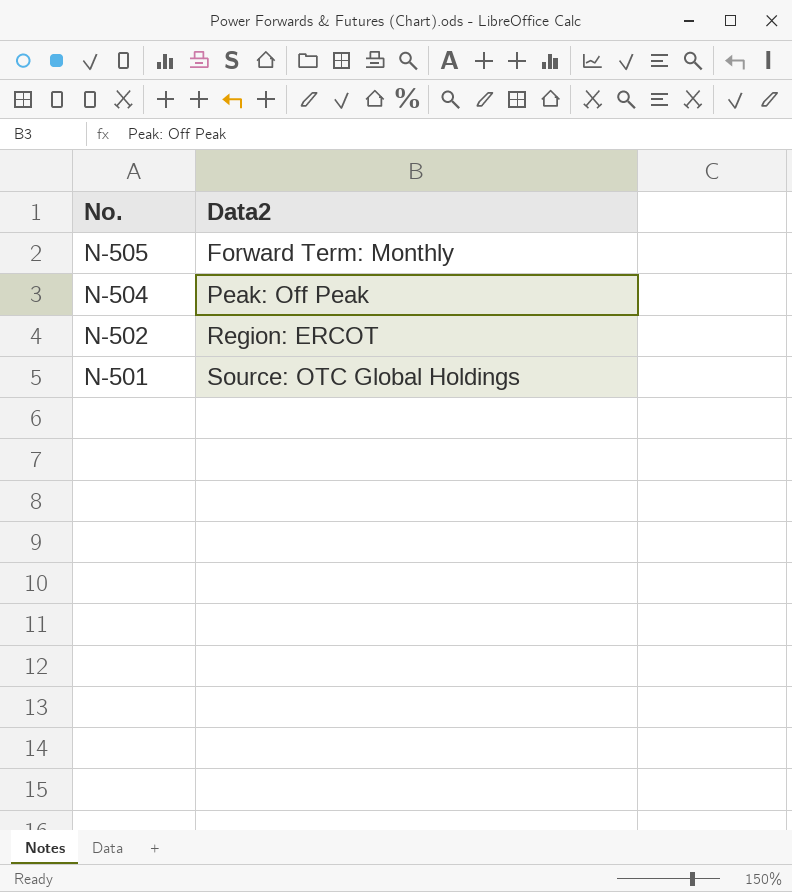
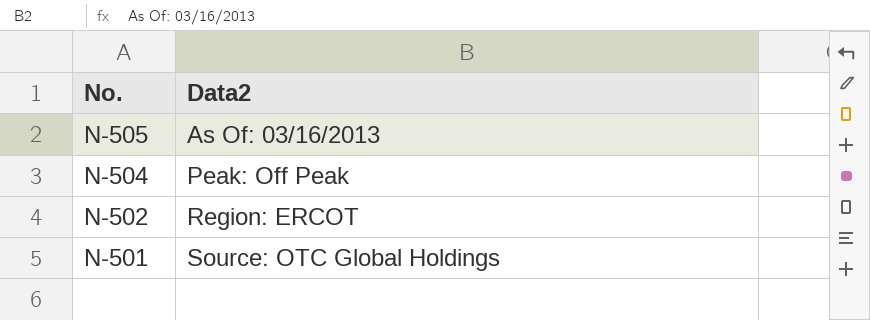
N-505 | Data2: Forward Term: Monthly -> As Of: 03/16/2013

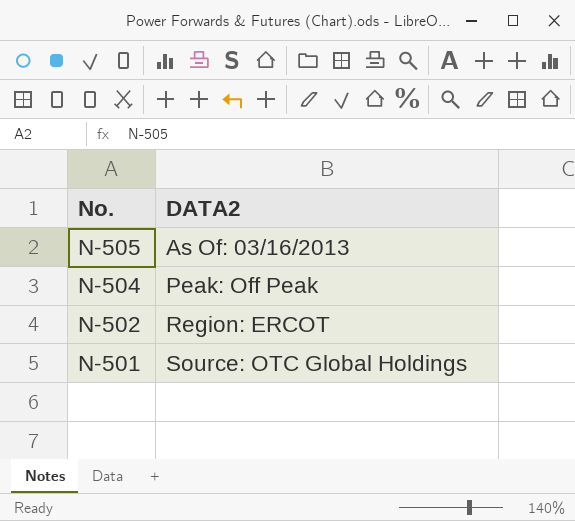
column name: Data2 -> DATA2

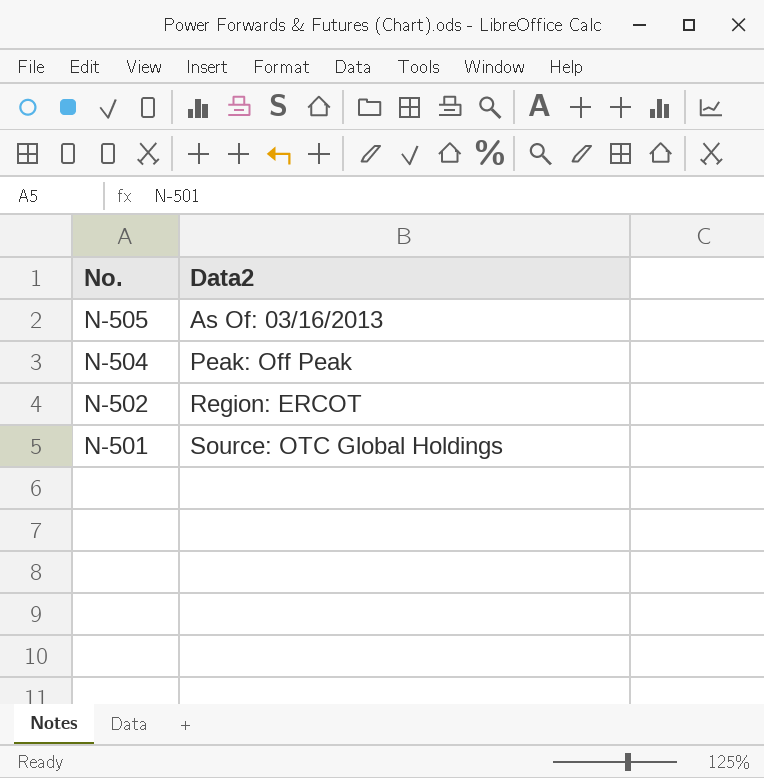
column name: DATA2 -> Data2

